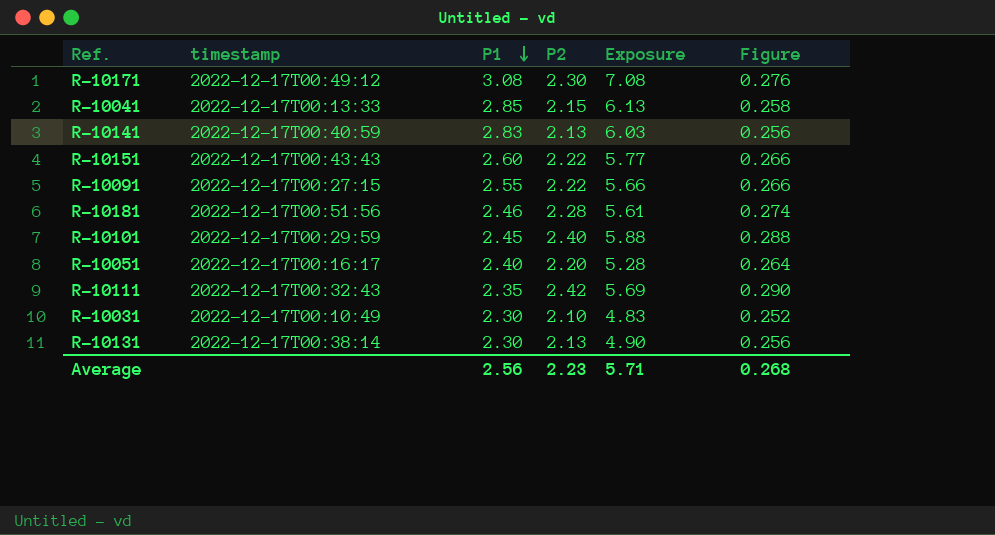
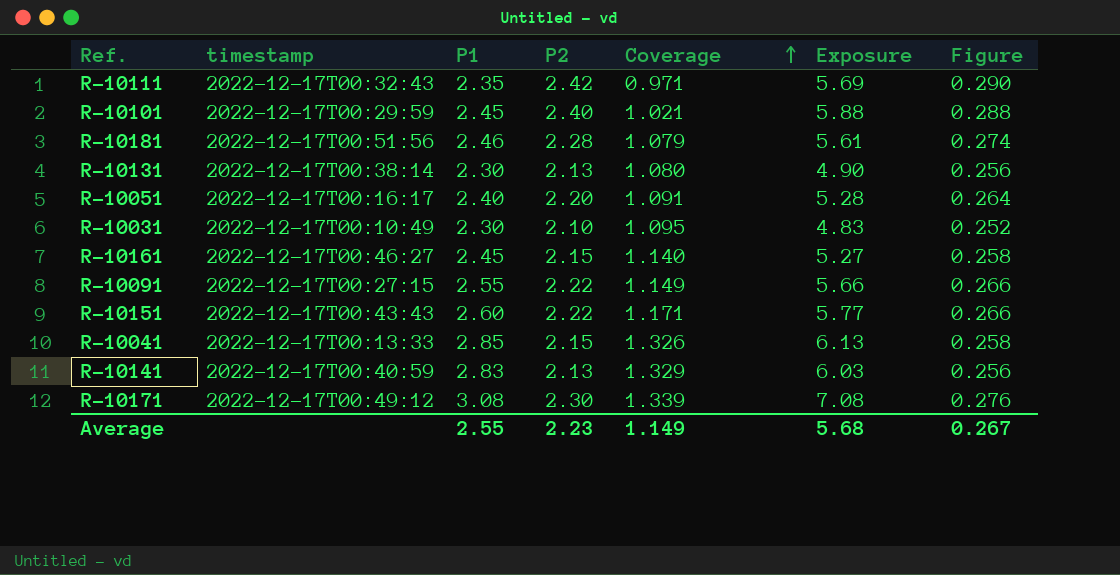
row order: P1 descending -> Coverage ascending
column Coverage | formula: none -> [P1] / [P2]
row R-10161: none -> 2022-12-17T00:46:27 | 2.45 | 2.15 | 1.140 | 5.27 | 0.258
Average | P1: 2.56 -> 2.55
Average | Exposure: 5.71 -> 5.68
Average | Figure: 0.268 -> 0.267

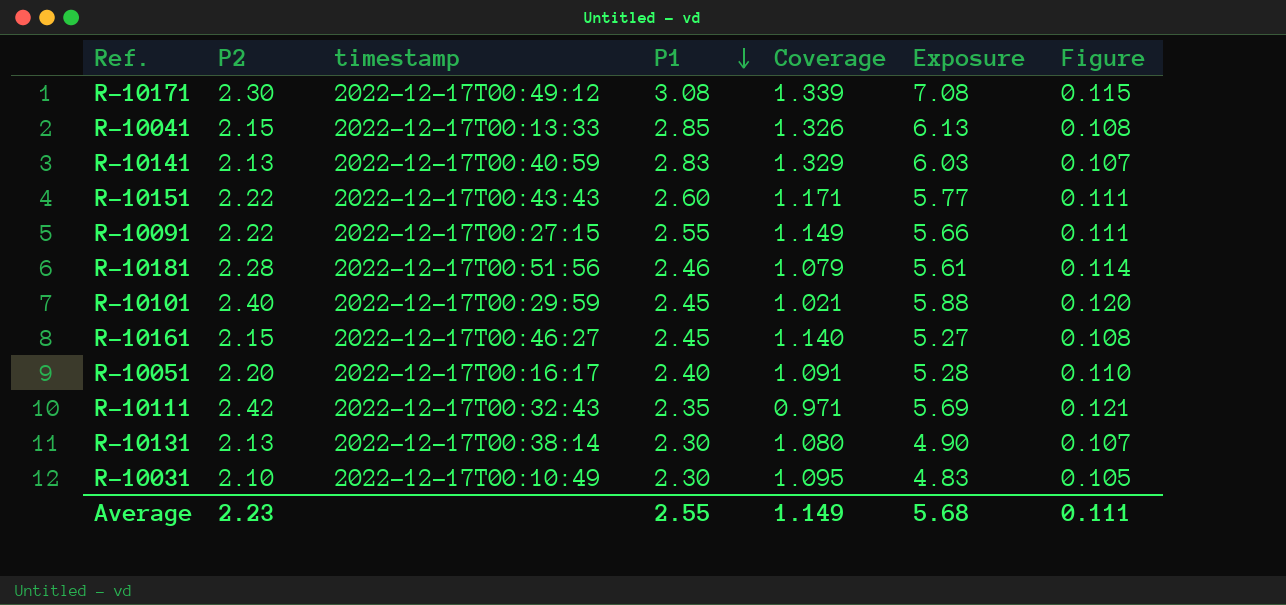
row order: Coverage ascending -> P1 descending
column P2 | position: 4 -> 2
column Figure | formula: [P2] * 0.12 -> [P2] * 0.05
Average | Figure: 0.267 -> 0.111

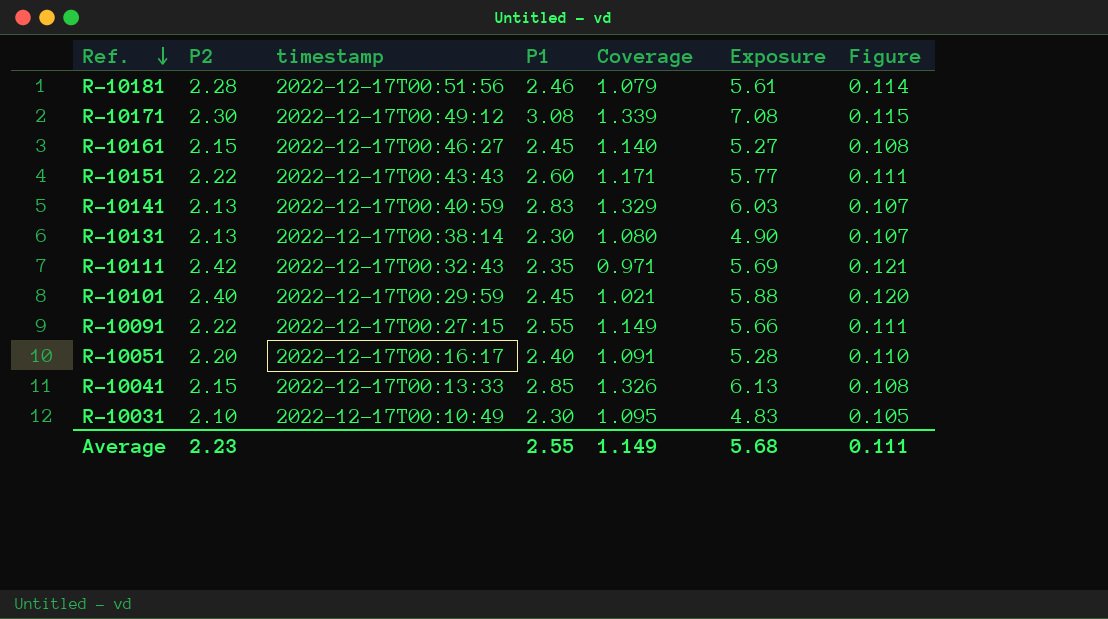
row order: P1 descending -> Ref. descending

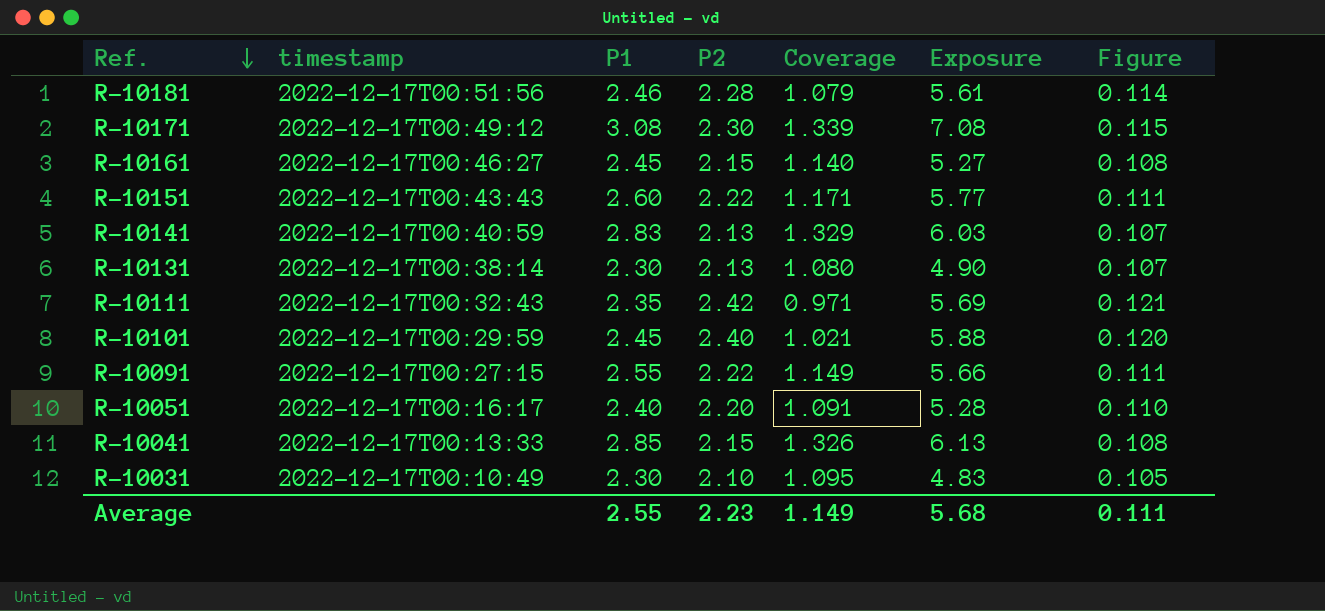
column P2 | position: 2 -> 4

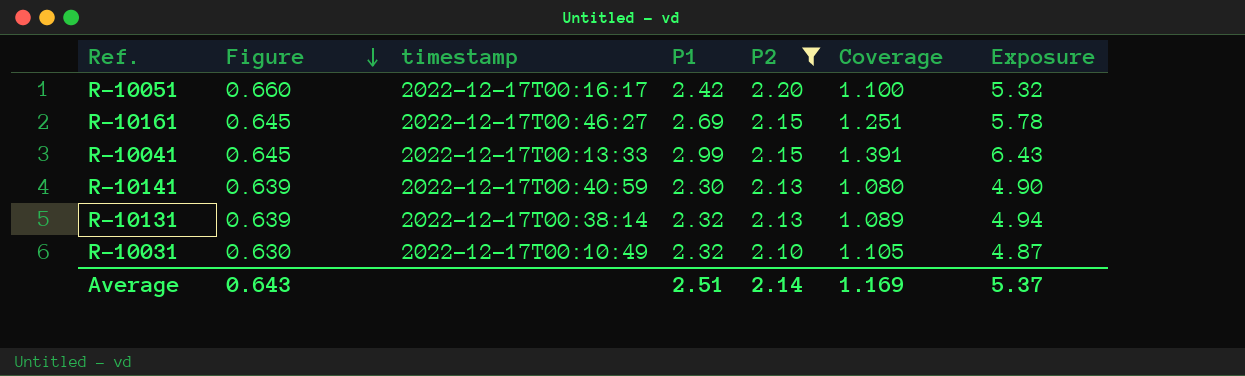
filter: none -> P2 <= 2.20
row order: Ref. descending -> Figure descending
column Figure | formula: [P2] * 0.05 -> [P2] * 0.3
column Figure | position: 7 -> 2
R-10051 | P1: 2.40 -> 2.42
R-10051 | Coverage: 1.091 -> 1.100
R-10051 | Exposure: 5.28 -> 5.32
R-10161 | P1: 2.45 -> 2.69
R-10161 | Coverage: 1.140 -> 1.251
R-10161 | Exposure: 5.27 -> 5.78
R-10041 | P1: 2.85 -> 2.99
R-10041 | Coverage: 1.326 -> 1.391
R-10041 | Exposure: 6.13 -> 6.43
R-10141 | P1: 2.83 -> 2.30
R-10141 | Coverage: 1.329 -> 1.080
R-10141 | Exposure: 6.03 -> 4.90
R-10131 | P1: 2.30 -> 2.32
R-10131 | Coverage: 1.080 -> 1.089
R-10131 | Exposure: 4.90 -> 4.94
R-10031 | P1: 2.30 -> 2.32
R-10031 | Coverage: 1.095 -> 1.105
R-10031 | Exposure: 4.83 -> 4.87
Average | Figure: 0.111 -> 0.643
Average | P1: 2.55 -> 2.51
Average | P2: 2.23 -> 2.14
Average | Coverage: 1.149 -> 1.169
Average | Exposure: 5.68 -> 5.37

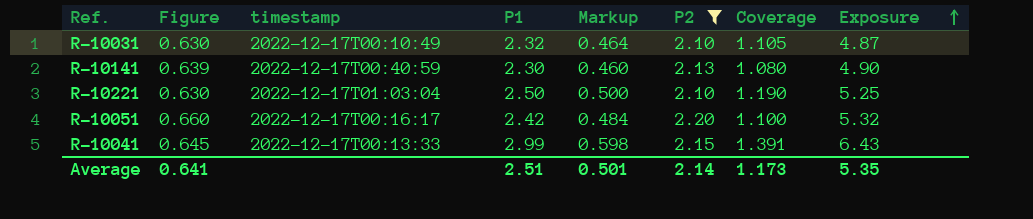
row order: Figure descending -> Exposure ascending
column Markup | formula: none -> [P1] * 0.2
row R-10161: 0.645 | 2022-12-17T00:46:27 | 2.69 | 2.15 | 1.251 | 5.78 -> none
row R-10131: 0.639 | 2022-12-17T00:38:14 | 2.32 | 2.13 | 1.089 | 4.94 -> none
row R-10221: none -> 0.630 | 2022-12-17T01:03:04 | 2.50 | 0.500 | 2.10 | 1.190 | 5.25
Average | Figure: 0.643 -> 0.641
Average | Coverage: 1.169 -> 1.173
Average | Exposure: 5.37 -> 5.35

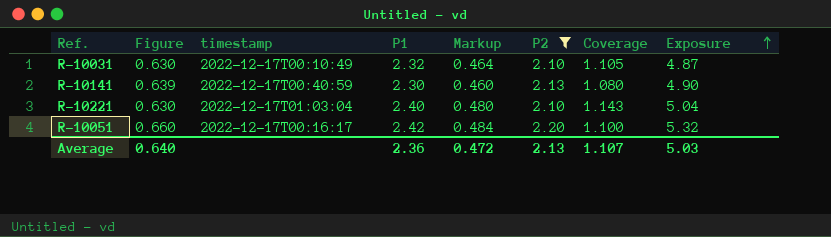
row R-10041: 0.645 | 2022-12-17T00:13:33 | 2.99 | 0.598 | 2.15 | 1.391 | 6.43 -> none
R-10221 | P1: 2.50 -> 2.40
R-10221 | Markup: 0.500 -> 0.480
R-10221 | Coverage: 1.190 -> 1.143
R-10221 | Exposure: 5.25 -> 5.04
Average | Figure: 0.641 -> 0.640
Average | P1: 2.51 -> 2.36
Average | Markup: 0.501 -> 0.472
Average | P2: 2.14 -> 2.13
Average | Coverage: 1.173 -> 1.107
Average | Exposure: 5.35 -> 5.03

